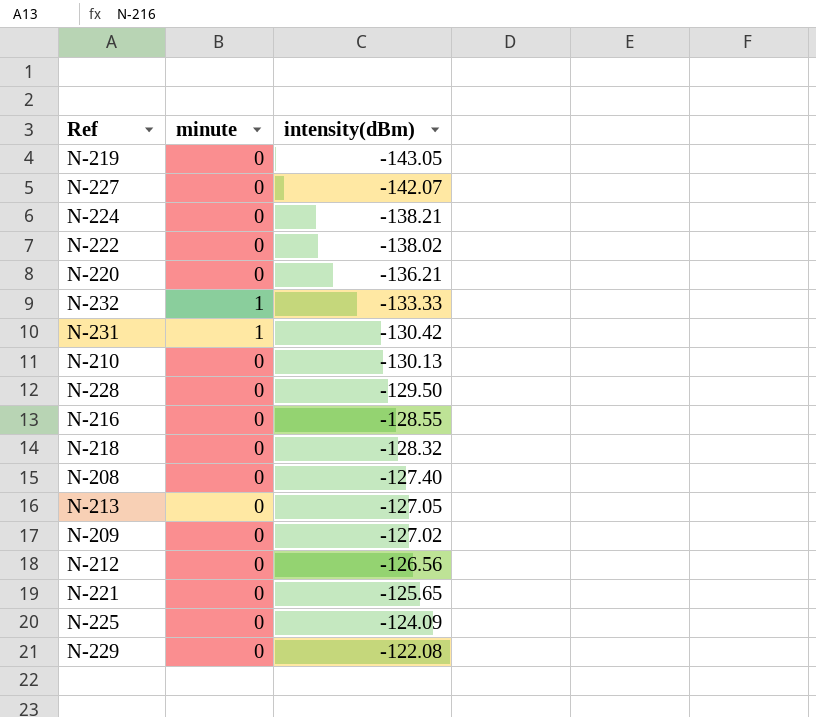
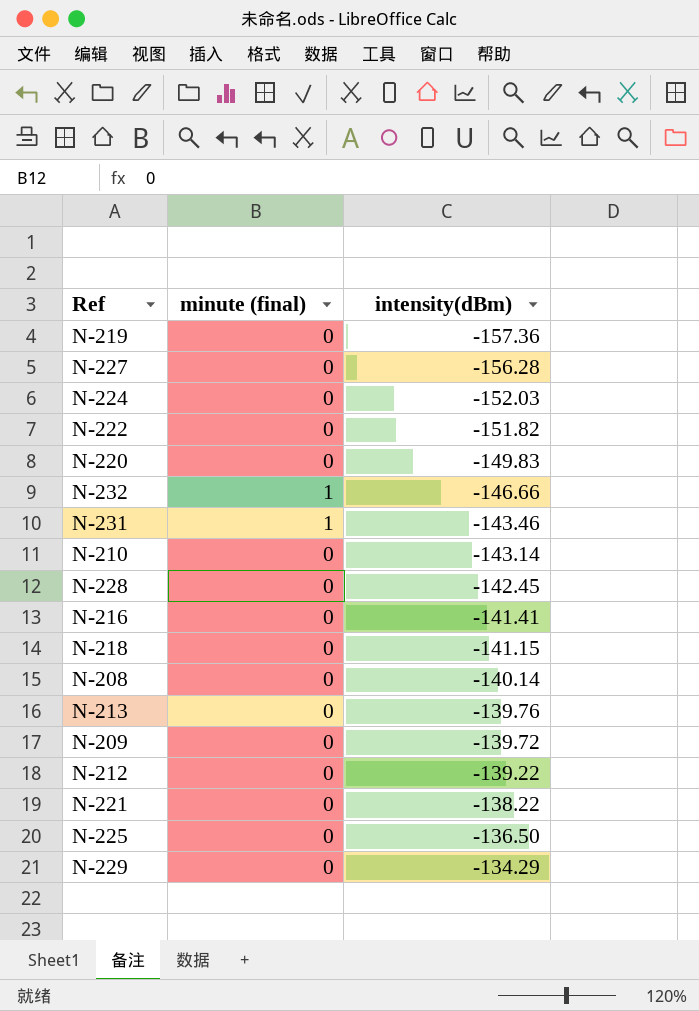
column name: minute -> minute (final)
N-219 | intensity(dBm): -143.05 -> -157.36
N-227 | intensity(dBm): -142.07 -> -156.28
N-224 | intensity(dBm): -138.21 -> -152.03
N-222 | intensity(dBm): -138.02 -> -151.82
N-220 | intensity(dBm): -136.21 -> -149.83
N-232 | intensity(dBm): -133.33 -> -146.66
N-231 | intensity(dBm): -130.42 -> -143.46
N-210 | intensity(dBm): -130.13 -> -143.14
N-228 | intensity(dBm): -129.50 -> -142.45
N-216 | intensity(dBm): -128.55 -> -141.41
N-218 | intensity(dBm): -128.32 -> -141.15
N-208 | intensity(dBm): -127.40 -> -140.14
N-213 | intensity(dBm): -127.05 -> -139.76
N-209 | intensity(dBm): -127.02 -> -139.72
N-212 | intensity(dBm): -126.56 -> -139.22
N-221 | intensity(dBm): -125.65 -> -138.22
N-225 | intensity(dBm): -124.09 -> -136.50
N-229 | intensity(dBm): -122.08 -> -134.29

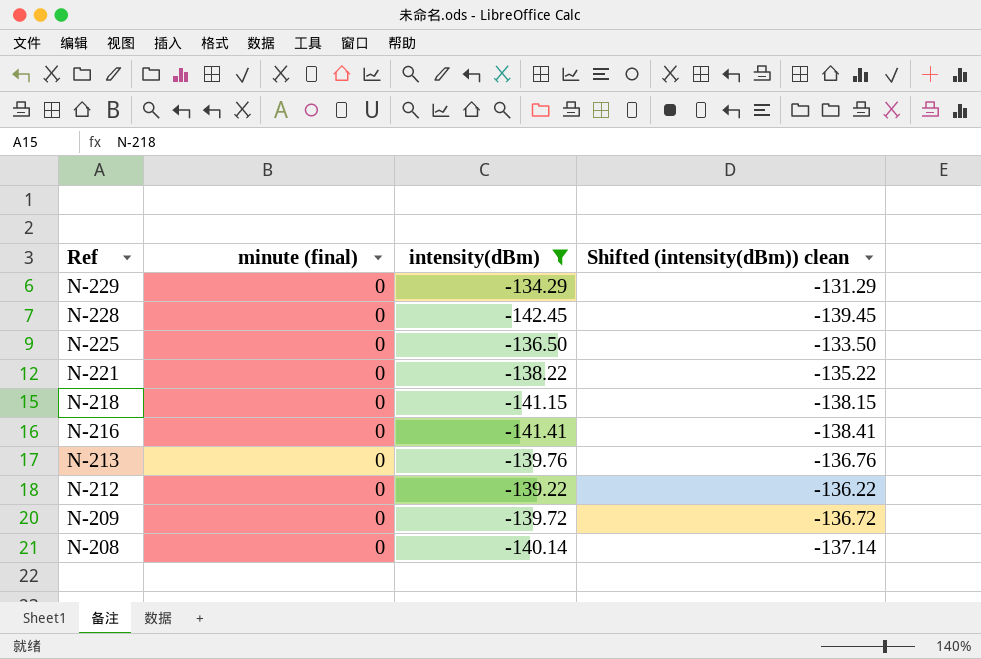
filter: none -> intensity(dBm) >= -142.45
row order: intensity(dBm) ascending -> Ref descending
column Shifted (intensity(dBm)) clean | formula: none -> [intensity(dBm)] + 3

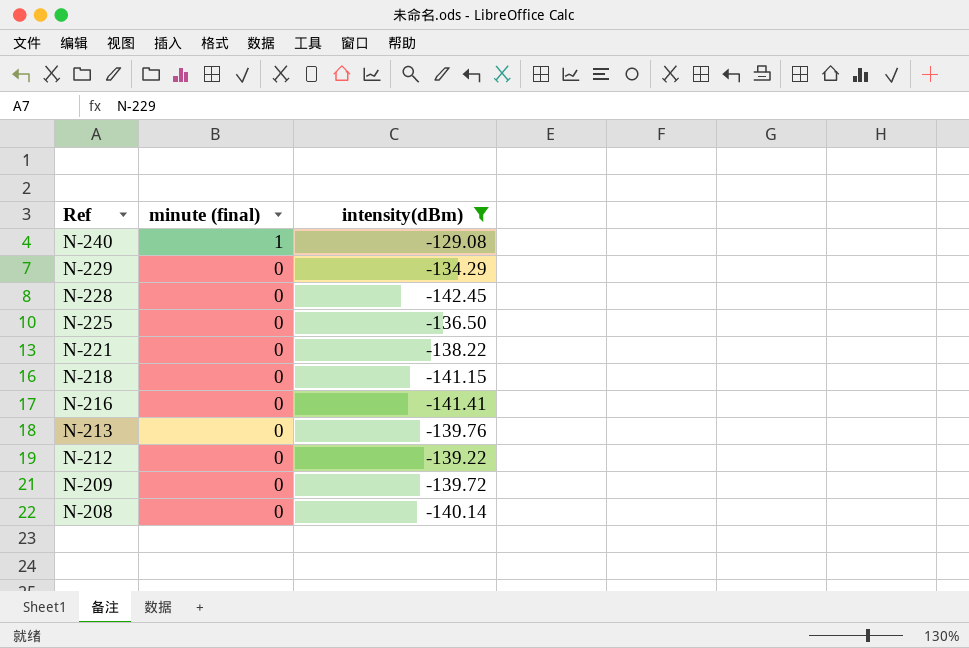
column Shifted (intensity(dBm)) clean | formula: [intensity(dBm)] + 3 -> none
row N-240: none -> 1 | -129.08

